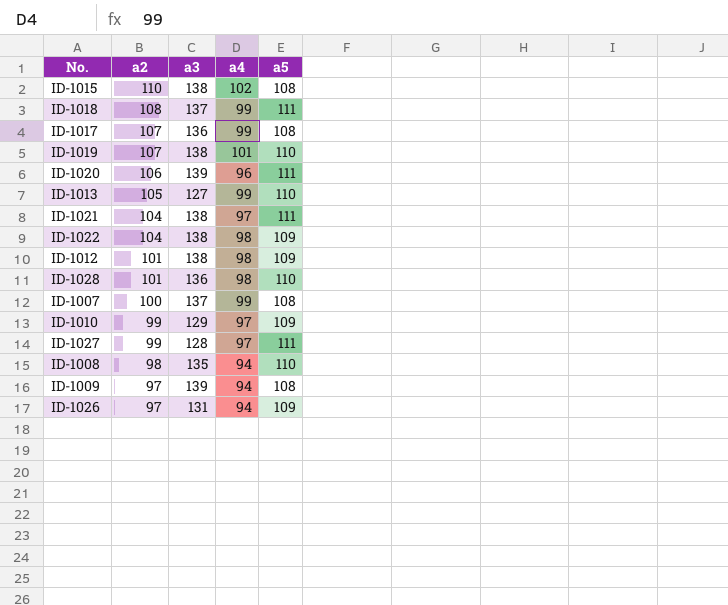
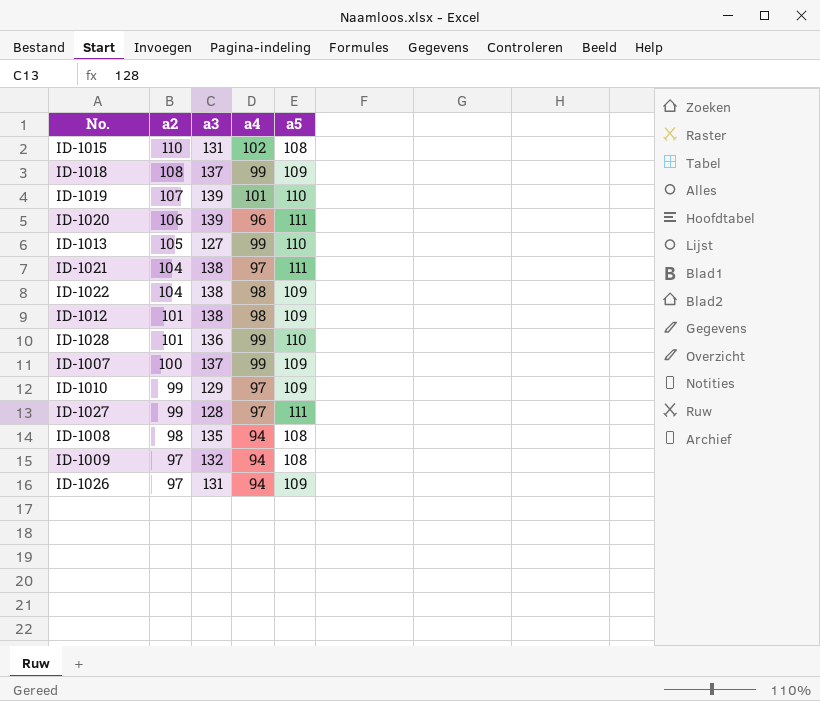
row ID-1017: 107 | 136 | 99 | 108 -> none
ID-1015 | a3: 138 -> 131
ID-1018 | a5: 111 -> 109
ID-1019 | a3: 138 -> 139
ID-1028 | a4: 98 -> 99
ID-1007 | a5: 108 -> 109
ID-1008 | a5: 110 -> 108
ID-1009 | a3: 139 -> 132

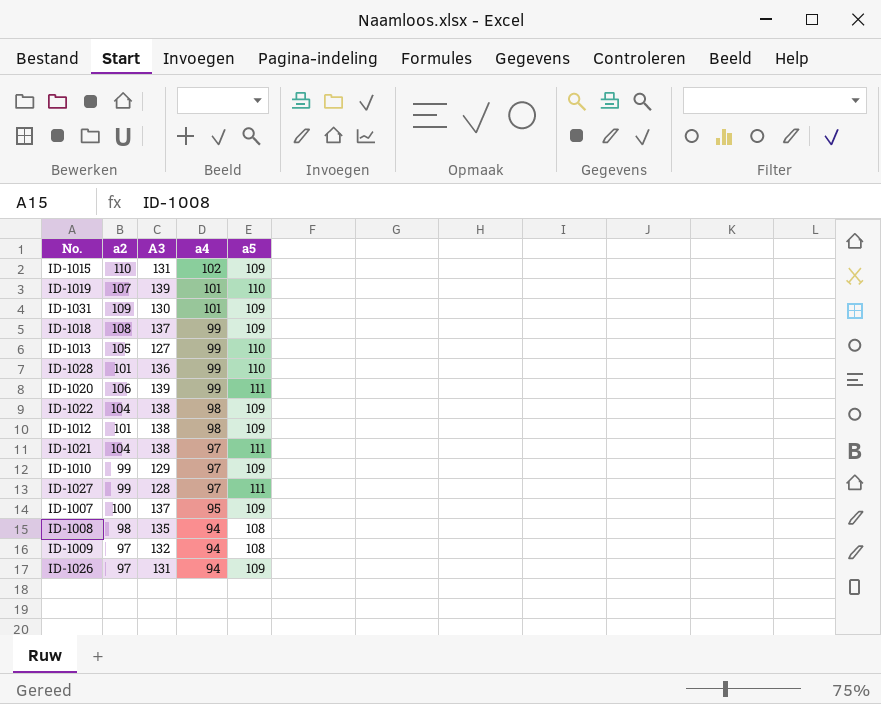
row order: a2 descending -> a4 descending
column name: a3 -> A3
ID-1015 | a5: 108 -> 109
row ID-1031: none -> 109 | 130 | 101 | 109
ID-1020 | a4: 96 -> 99
ID-1007 | a4: 99 -> 95

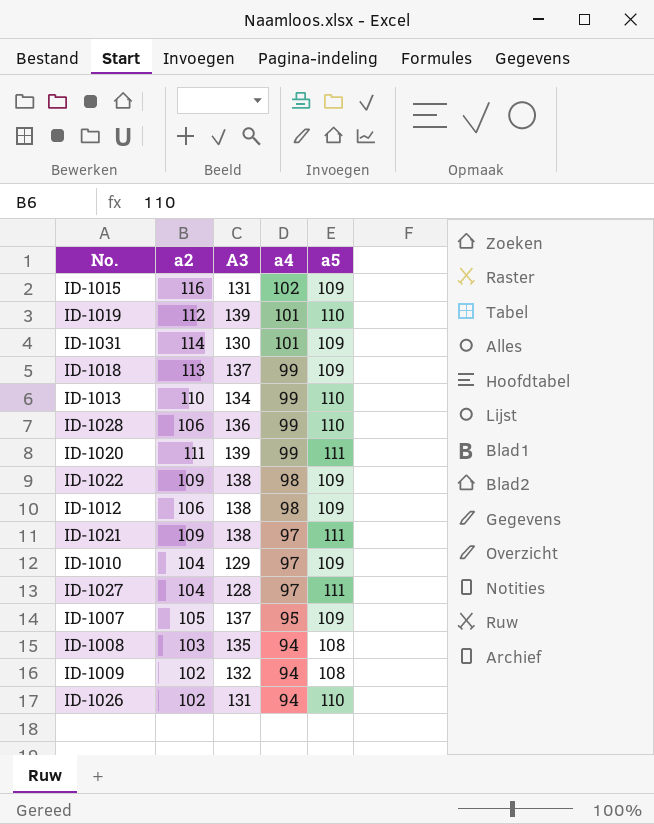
ID-1015 | a2: 110 -> 116
ID-1019 | a2: 107 -> 112
ID-1031 | a2: 109 -> 114
ID-1018 | a2: 108 -> 113
ID-1013 | a2: 105 -> 110
ID-1013 | A3: 127 -> 134
ID-1028 | a2: 101 -> 106
ID-1020 | a2: 106 -> 111
ID-1022 | a2: 104 -> 109
ID-1012 | a2: 101 -> 106
ID-1021 | a2: 104 -> 109
ID-1010 | a2: 99 -> 104
ID-1027 | a2: 99 -> 104
ID-1007 | a2: 100 -> 105
ID-1008 | a2: 98 -> 103
ID-1009 | a2: 97 -> 102
ID-1026 | a2: 97 -> 102
ID-1026 | a5: 109 -> 110

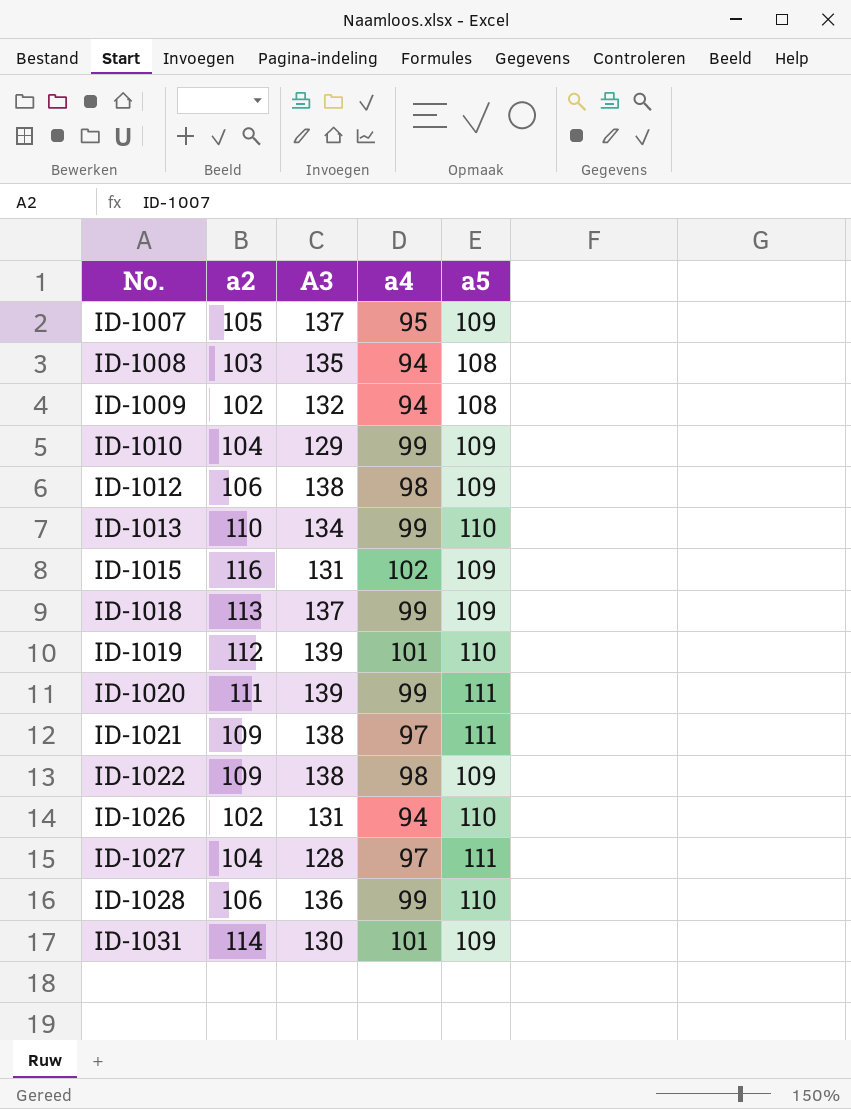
row order: a4 descending -> No. ascending
ID-1010 | a4: 97 -> 99

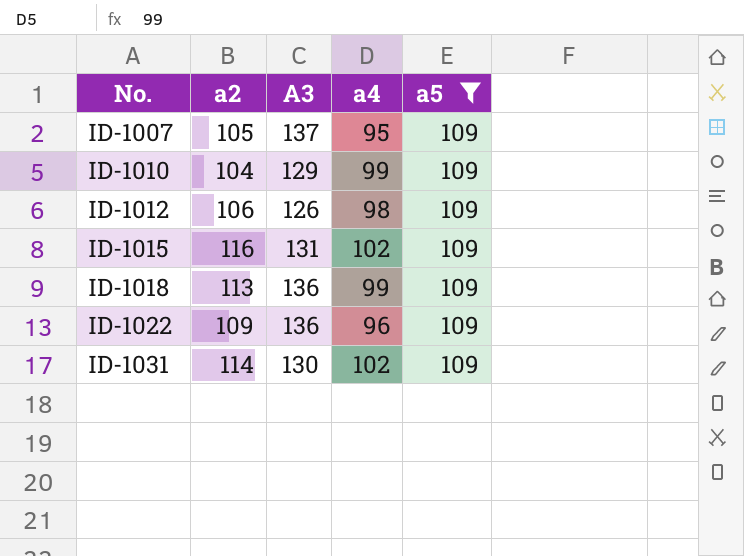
filter: none -> a5 = 109
ID-1012 | A3: 138 -> 126
ID-1018 | A3: 137 -> 136
ID-1022 | A3: 138 -> 136
ID-1022 | a4: 98 -> 96
ID-1031 | a4: 101 -> 102

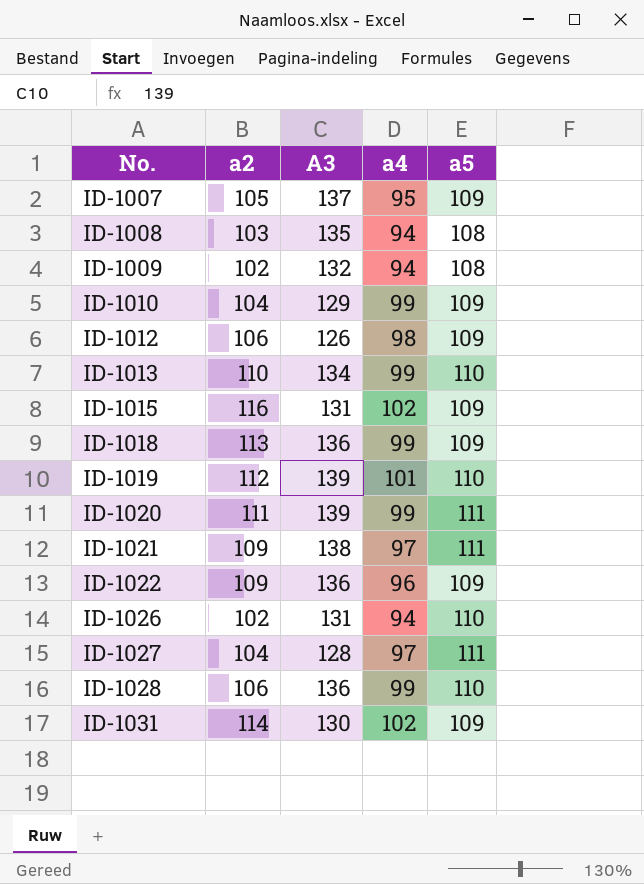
filter: a5 = 109 -> none

